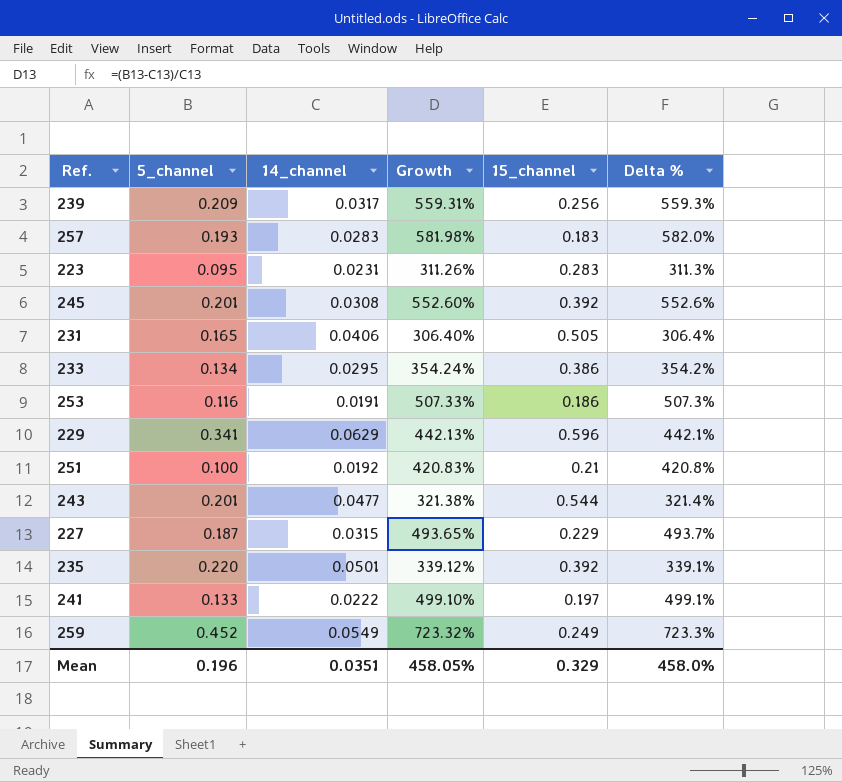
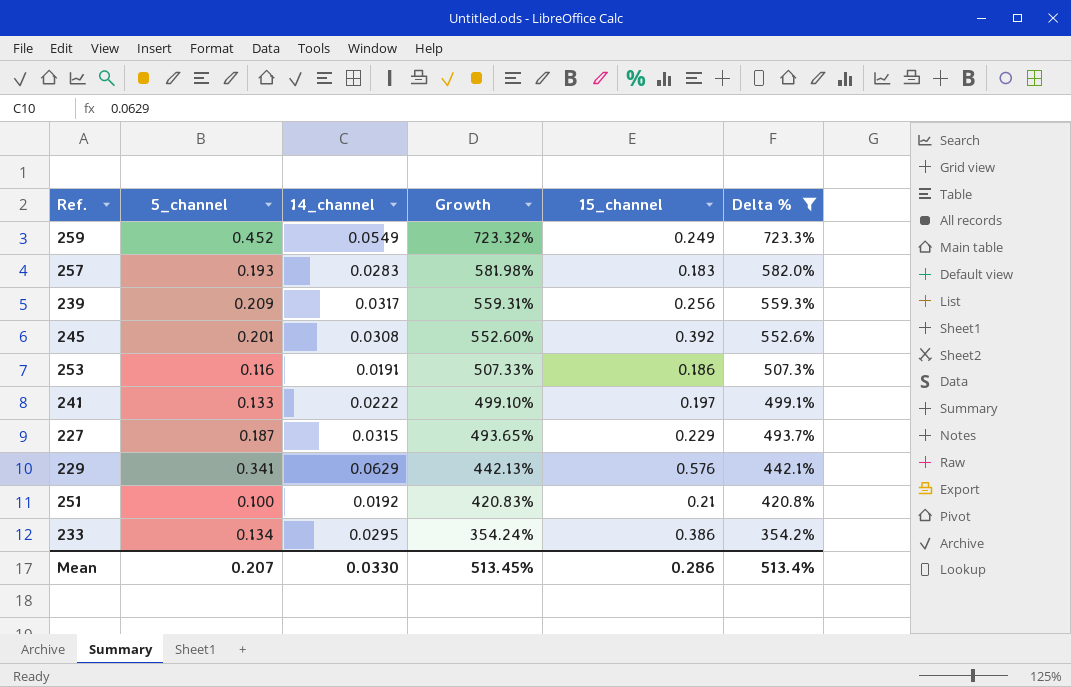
filter: none -> Delta % >= 354.2%
row order: none -> Growth descending
229 | 15_channel: 0.596 -> 0.576
Mean | 5_channel: 0.196 -> 0.207
Mean | 14_channel: 0.0351 -> 0.0330
Mean | Growth: 458.05% -> 513.45%
Mean | 15_channel: 0.329 -> 0.286
Mean | Delta %: 458.0% -> 513.4%

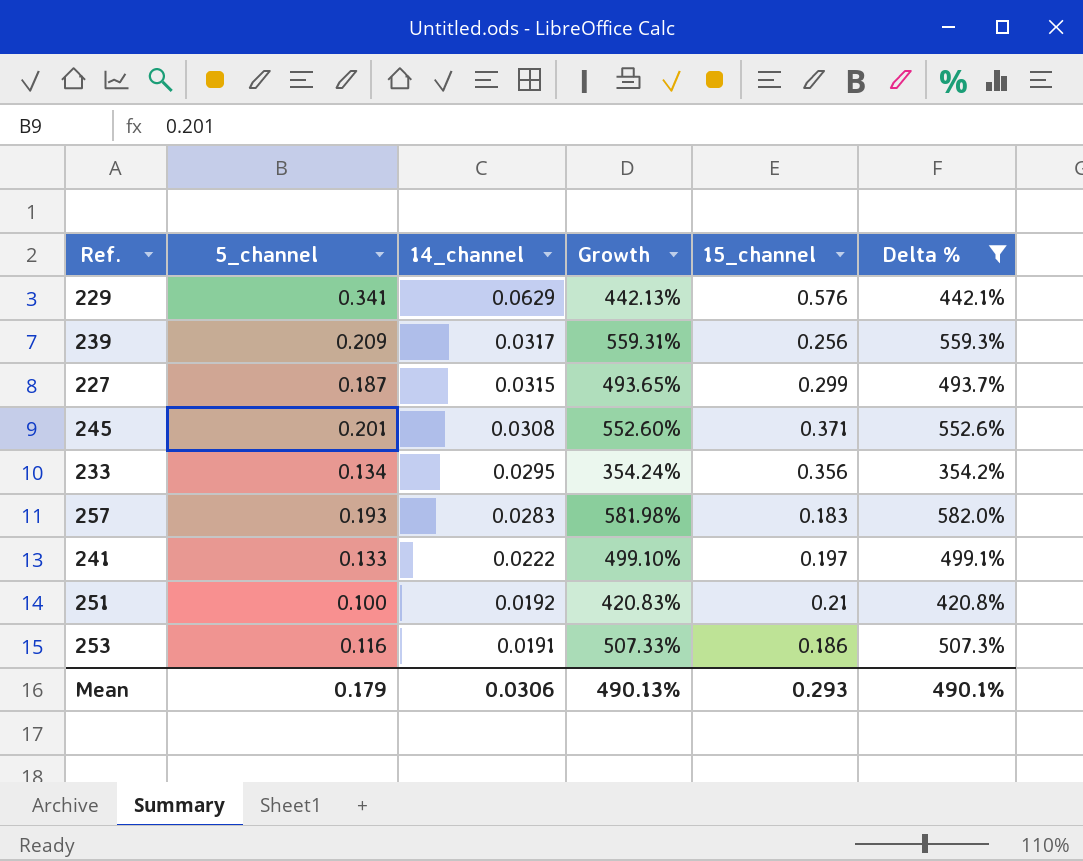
row order: Growth descending -> 14_channel descending
row 259: 0.452 | 0.0549 | 723.32% | 0.249 | 723.3% -> none
227 | 15_channel: 0.229 -> 0.299
245 | 15_channel: 0.392 -> 0.371
233 | 15_channel: 0.386 -> 0.356
Mean | 5_channel: 0.207 -> 0.179
Mean | 14_channel: 0.0330 -> 0.0306
Mean | Growth: 513.45% -> 490.13%
Mean | 15_channel: 0.286 -> 0.293
Mean | Delta %: 513.4% -> 490.1%

